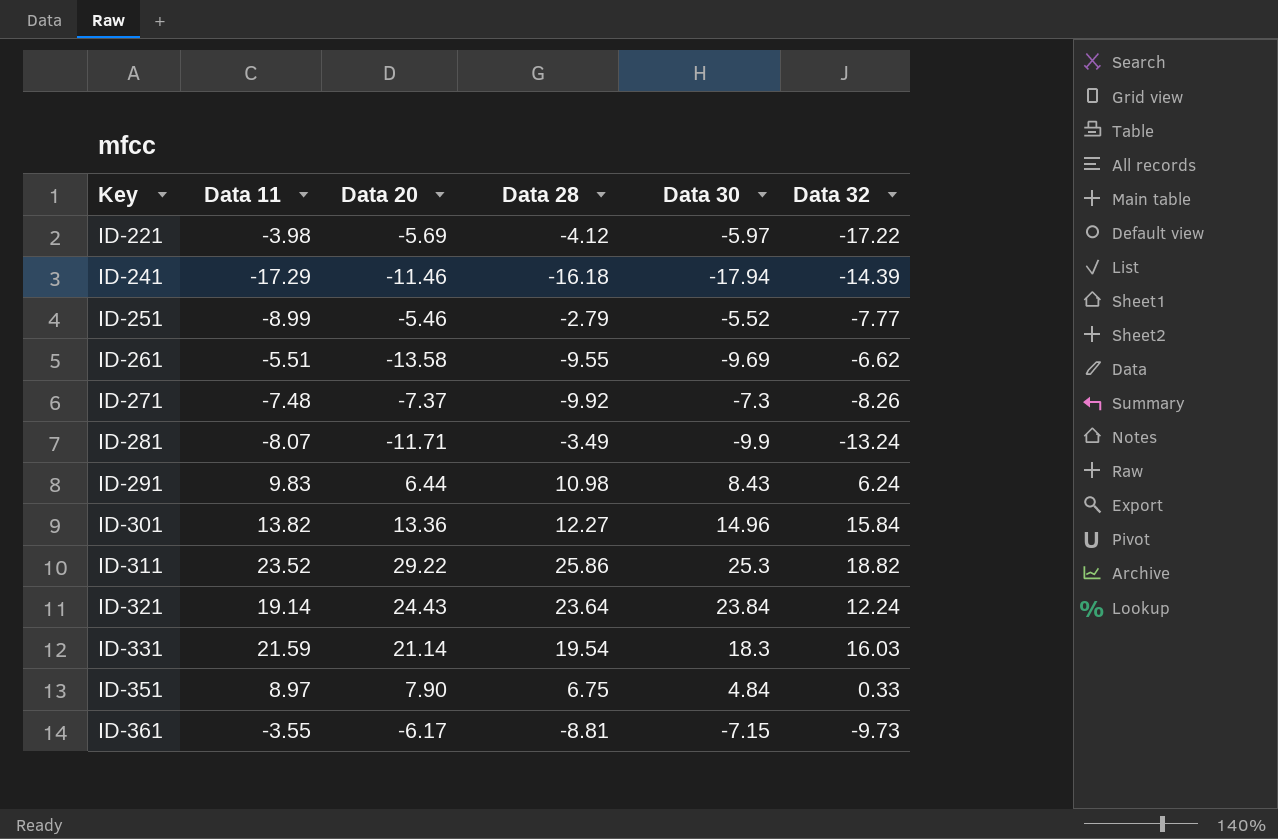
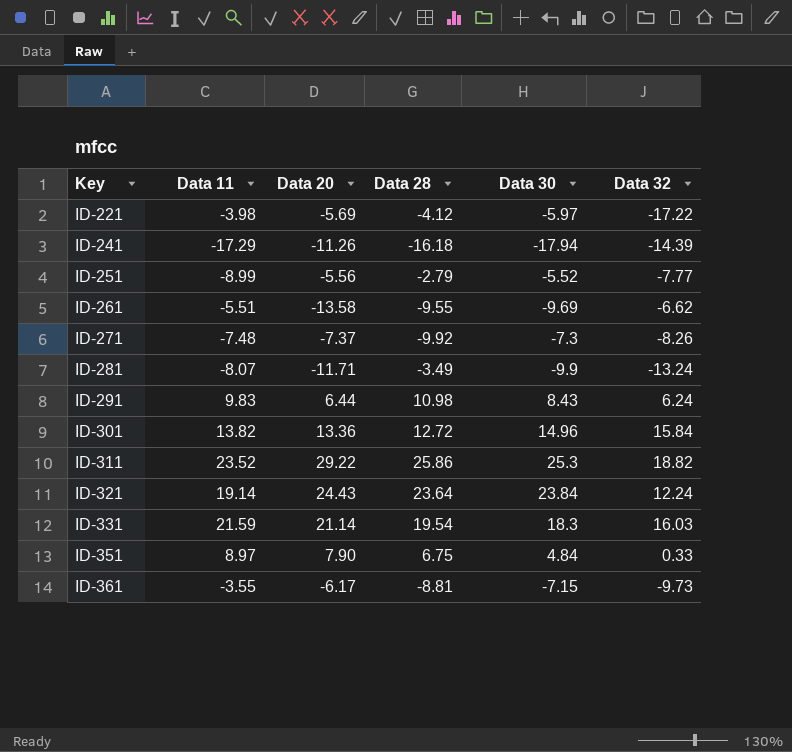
ID-241 | Data 20: -11.46 -> -11.26
ID-251 | Data 20: -5.46 -> -5.56
ID-301 | Data 28: 12.27 -> 12.72

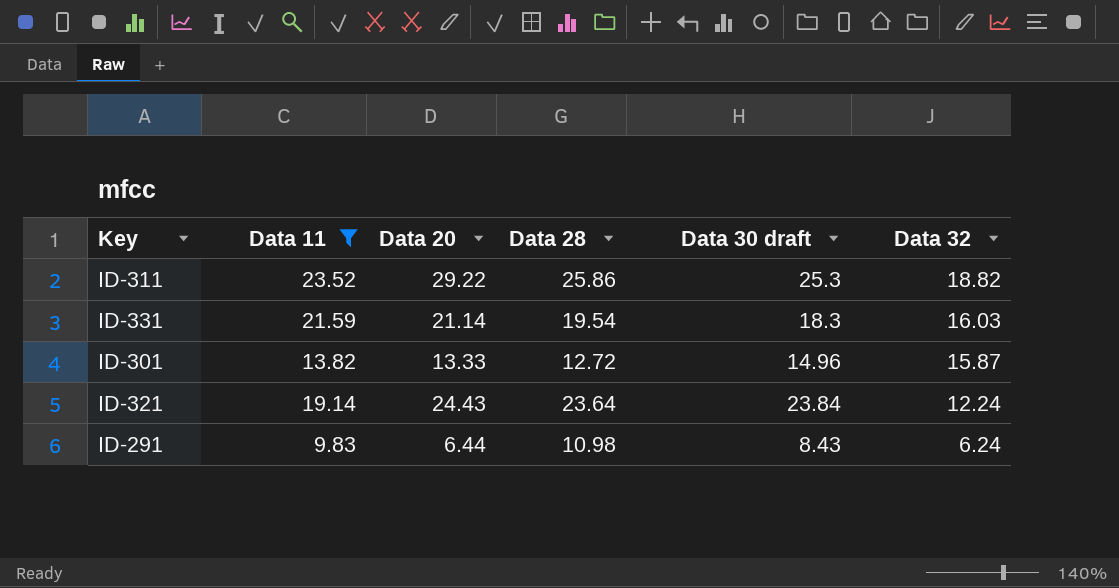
filter: none -> Data 11 >= 9.83
row order: Key ascending -> Data 32 descending
column name: Data 30 -> Data 30 draft
ID-301 | Data 20: 13.36 -> 13.33
ID-301 | Data 32: 15.84 -> 15.87

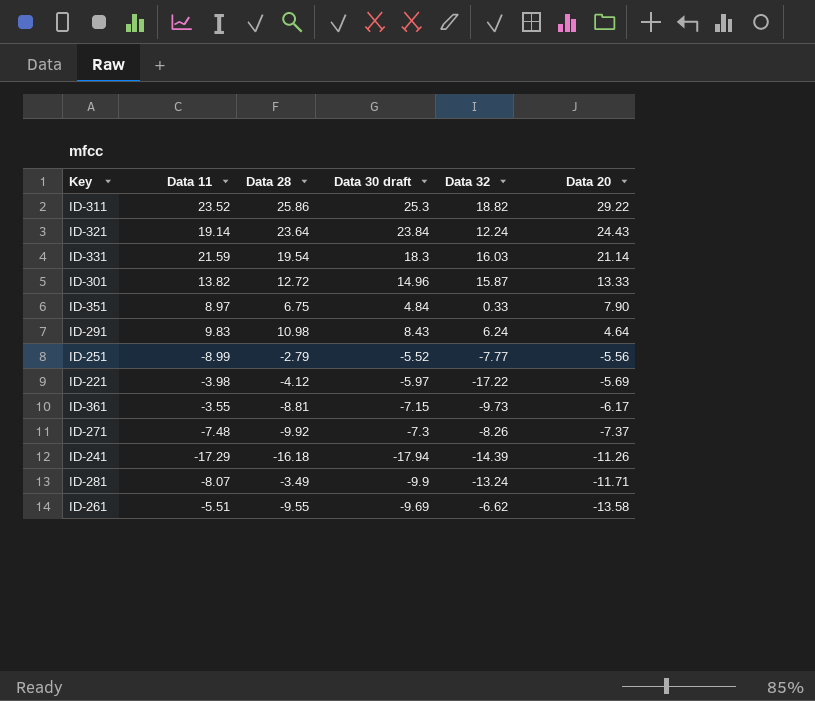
filter: Data 11 >= 9.83 -> none
row order: Data 32 descending -> Data 20 descending
column Data 20 | position: 3 -> 6
ID-291 | Data 20: 6.44 -> 4.64

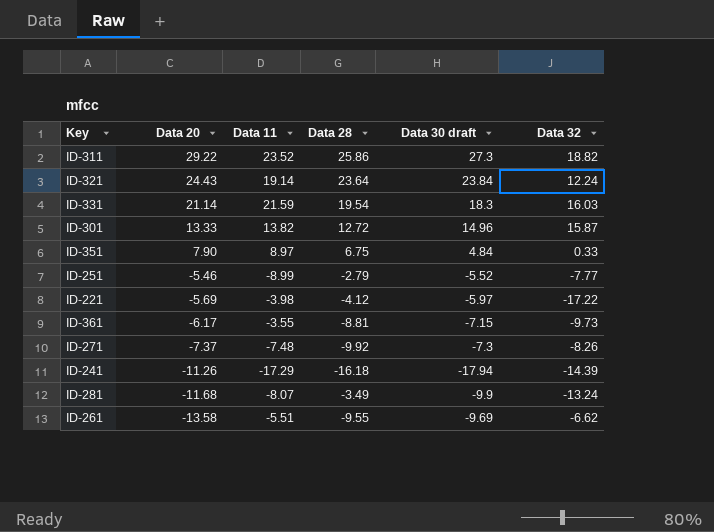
column Data 20 | position: 6 -> 2
row ID-291: 9.83 | 10.98 | 8.43 | 6.24 | 4.64 -> none
ID-311 | Data 30 draft: 25.3 -> 27.3
ID-251 | Data 20: -5.56 -> -5.46
ID-281 | Data 20: -11.71 -> -11.68

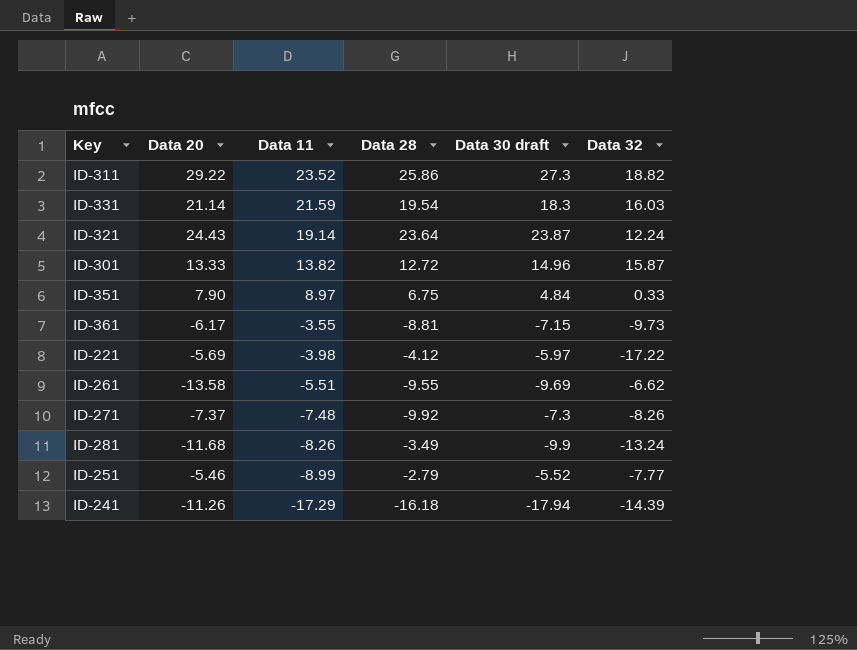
row order: Data 20 descending -> Data 11 descending
ID-321 | Data 30 draft: 23.84 -> 23.87
ID-281 | Data 11: -8.07 -> -8.26

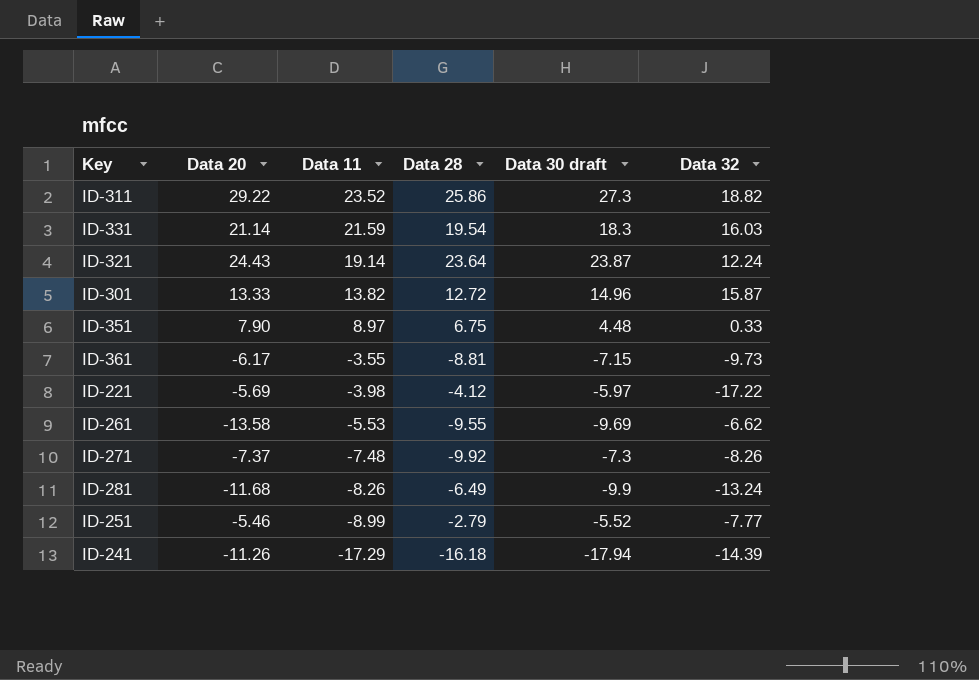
ID-351 | Data 30 draft: 4.84 -> 4.48
ID-261 | Data 11: -5.51 -> -5.53
ID-281 | Data 28: -3.49 -> -6.49

